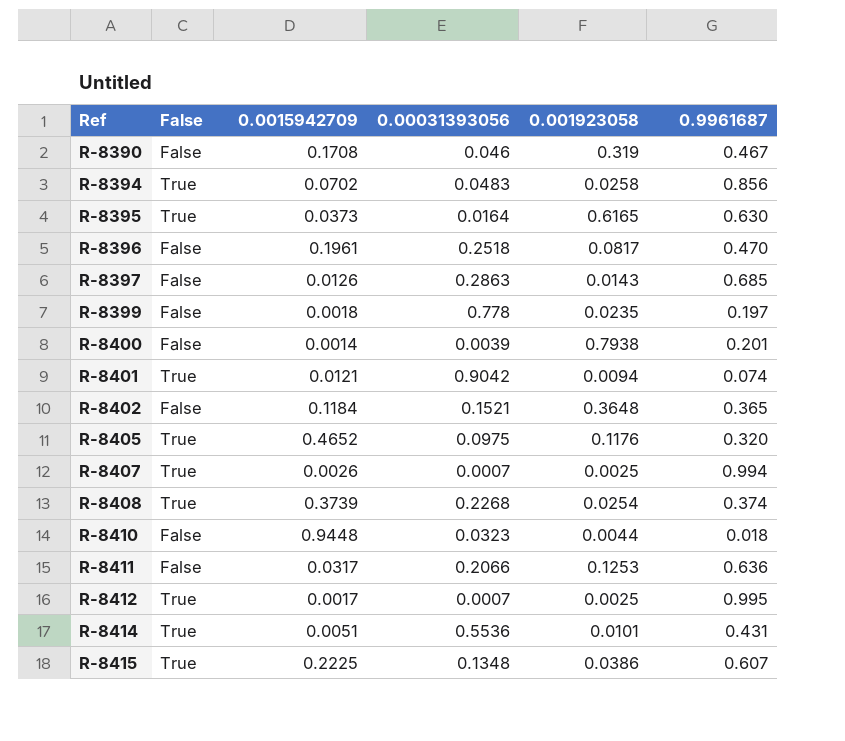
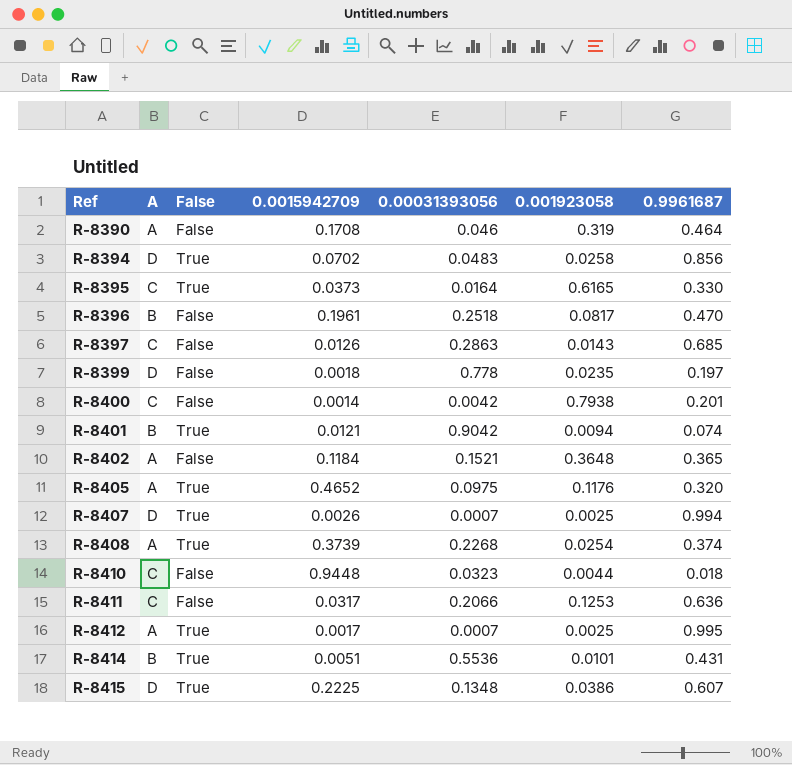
column A | position: none -> 2
R-8390 | 0.9961687: 0.467 -> 0.464
R-8395 | 0.9961687: 0.630 -> 0.330
R-8400 | 0.00031393056: 0.0039 -> 0.0042

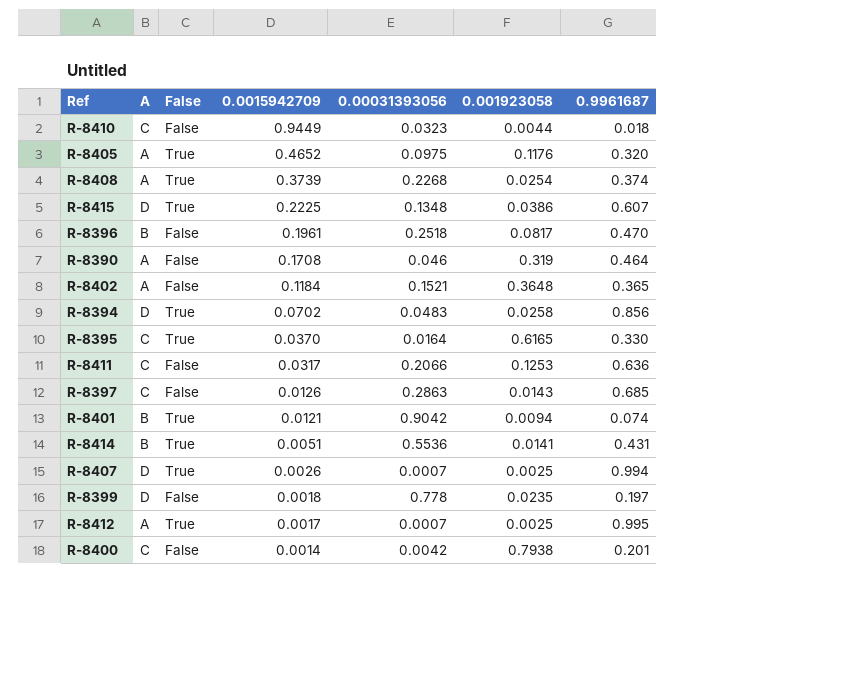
row order: Ref ascending -> 0.0015942709 descending
R-8410 | 0.0015942709: 0.9448 -> 0.9449
R-8395 | 0.0015942709: 0.0373 -> 0.0370
R-8414 | 0.001923058: 0.0101 -> 0.0141

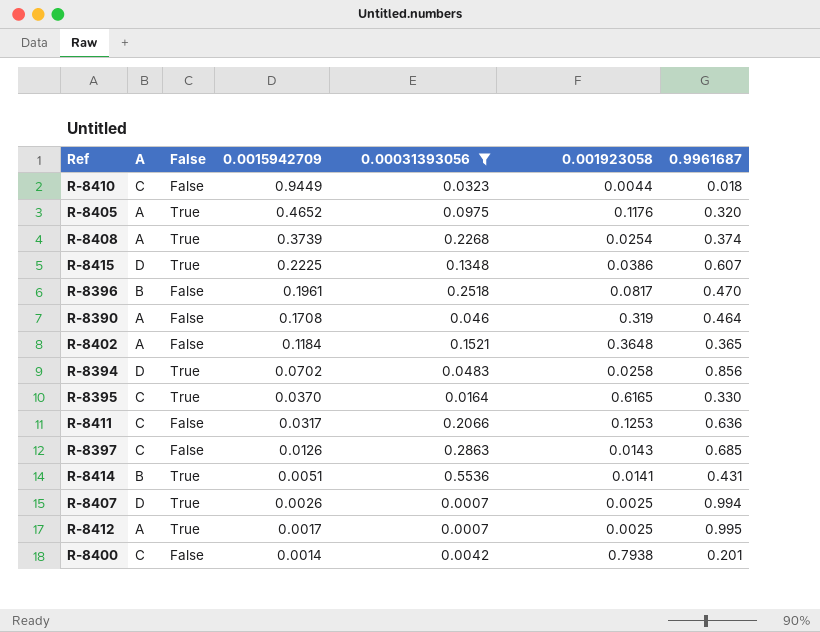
filter: none -> 0.00031393056 <= 0.5536

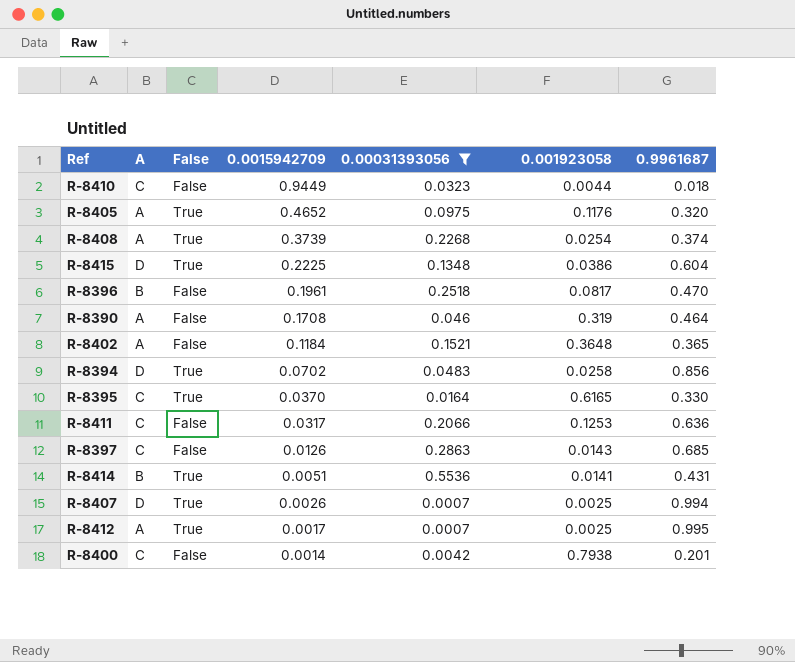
R-8415 | 0.9961687: 0.607 -> 0.604

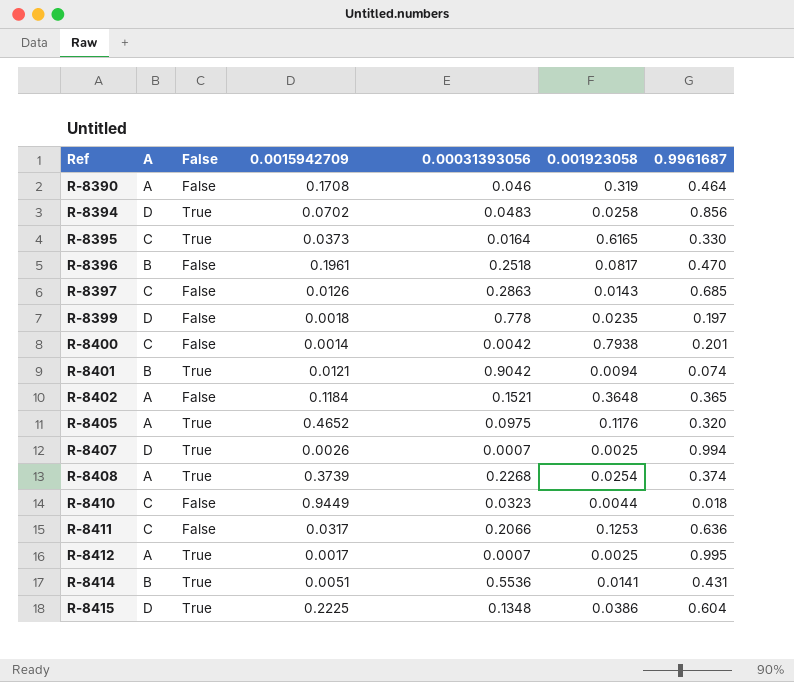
filter: 0.00031393056 <= 0.5536 -> none
row order: 0.0015942709 descending -> Ref ascending
R-8395 | 0.0015942709: 0.0370 -> 0.0373

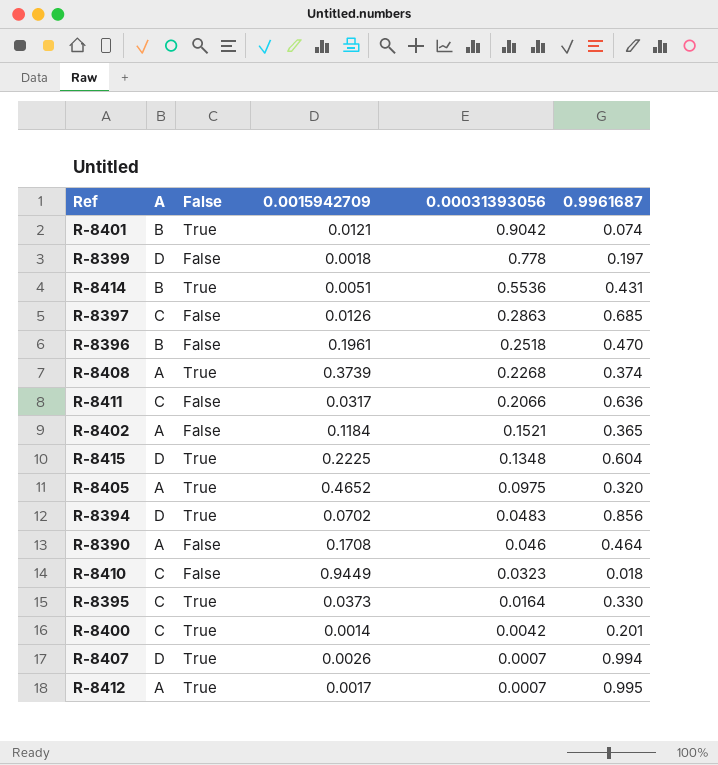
row order: Ref ascending -> 0.00031393056 descending
column 0.001923058 | position: 6 -> none
R-8400 | False: False -> True

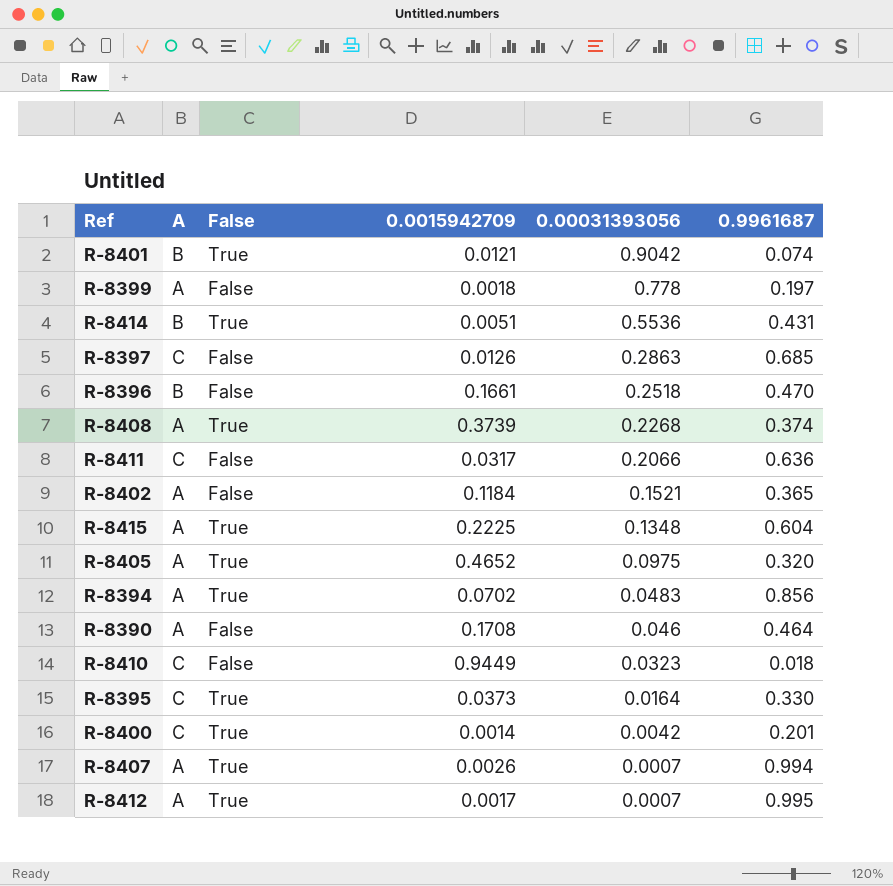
R-8399 | A: D -> A
R-8396 | 0.0015942709: 0.1961 -> 0.1661
R-8415 | A: D -> A
R-8394 | A: D -> A
R-8407 | A: D -> A

